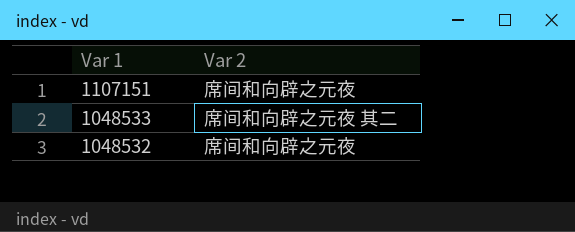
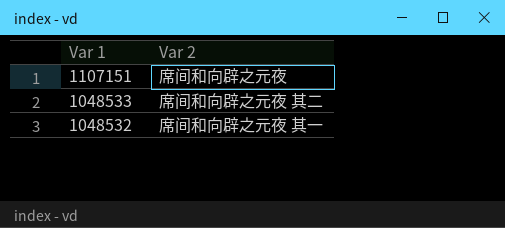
1048532 | Var 2: 席间和向辟之元夜 -> 席间和向辟之元夜 其一

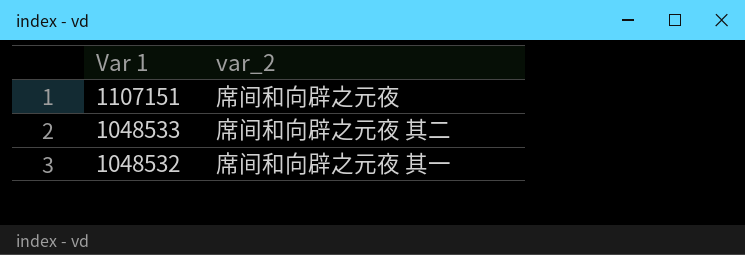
column name: Var 2 -> var_2

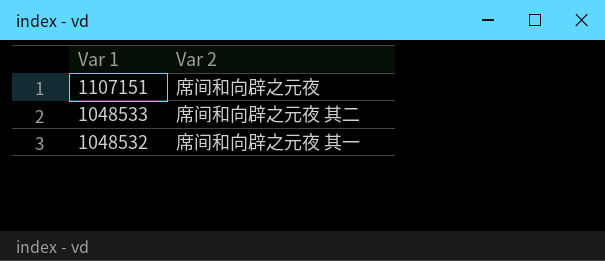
column name: var_2 -> Var 2

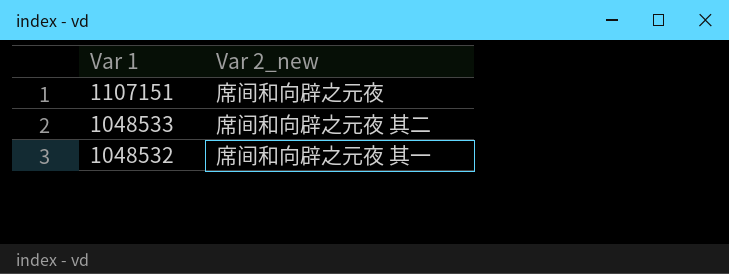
column name: Var 2 -> Var 2_new

